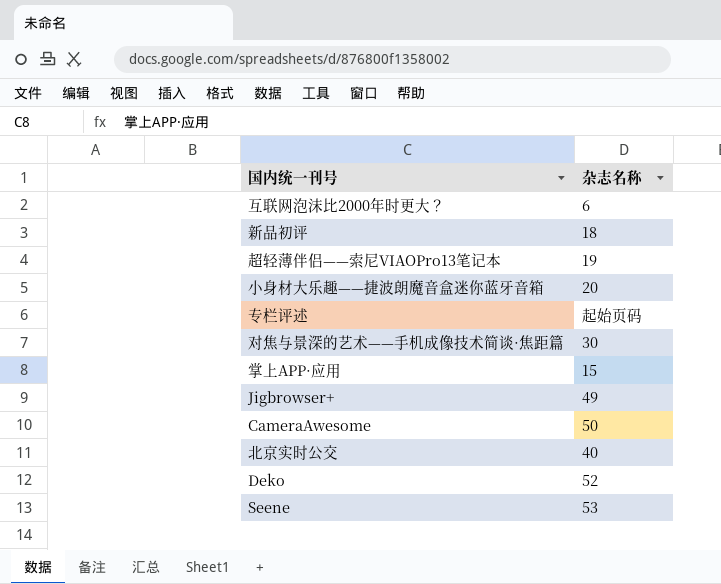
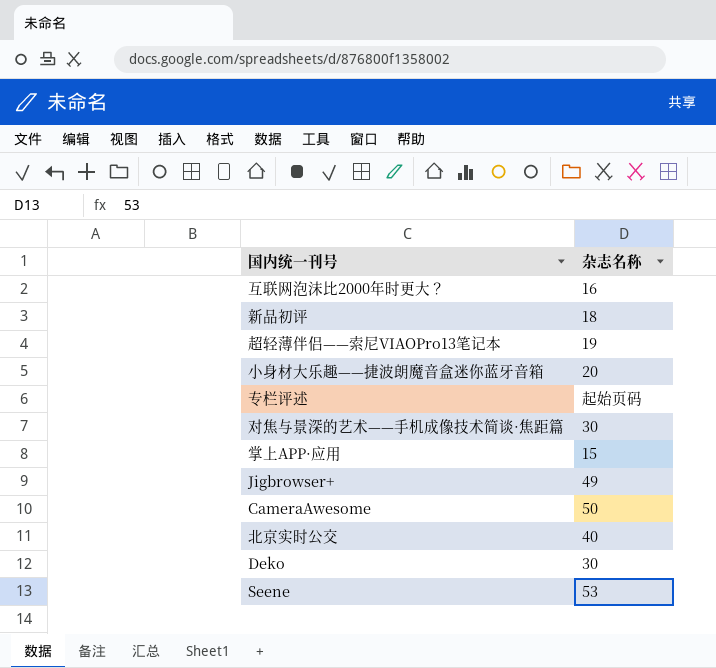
互联网泡沫比2000年时更大？ | 杂志名称: 6 -> 16
Deko | 杂志名称: 52 -> 30

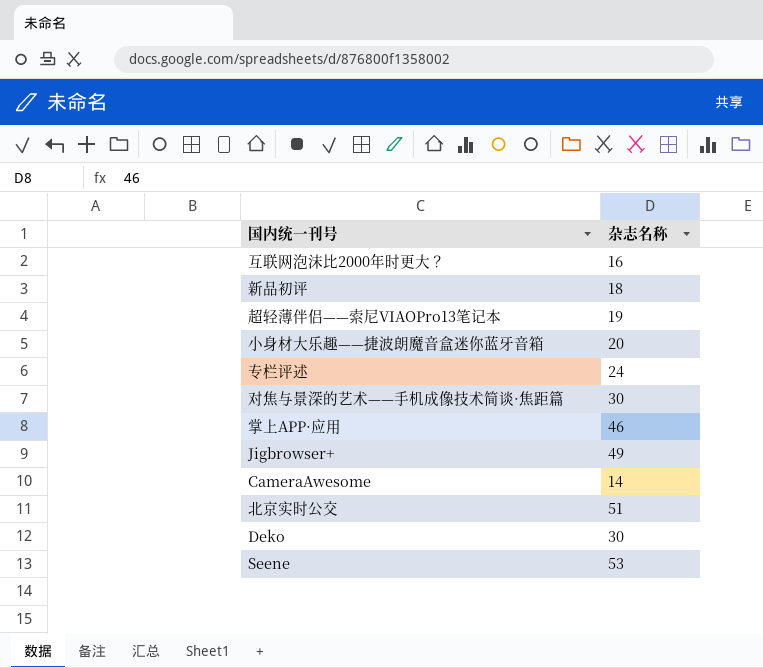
专栏评述 | 杂志名称: 起始页码 -> 24
掌上APP·应用 | 杂志名称: 15 -> 46
CameraAwesome | 杂志名称: 50 -> 14
北京实时公交 | 杂志名称: 40 -> 51

